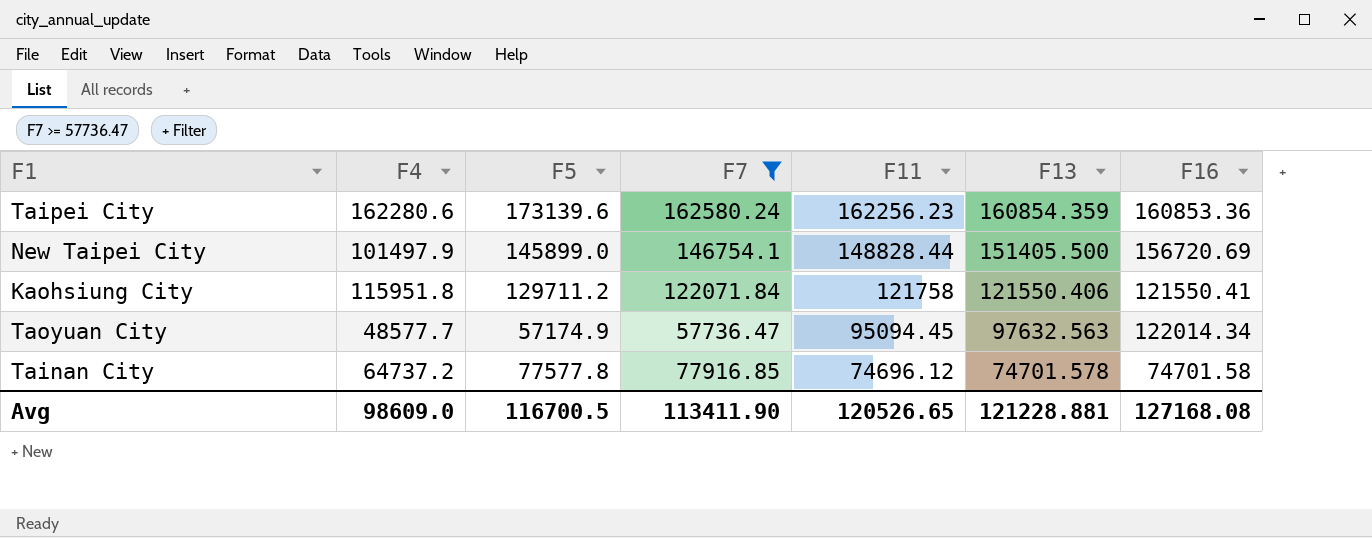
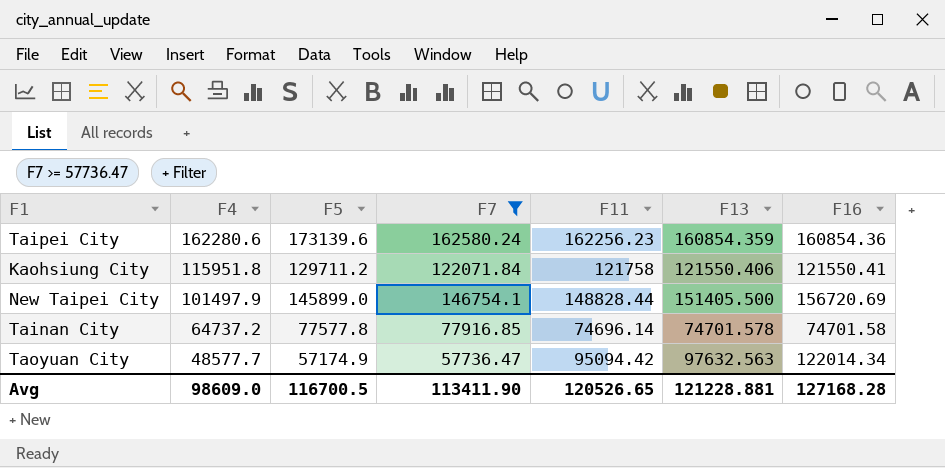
row order: F11 descending -> F4 descending
Taipei City | F16: 160853.36 -> 160854.36
Tainan City | F11: 74696.12 -> 74696.14
Taoyuan City | F11: 95094.45 -> 95094.42
Avg | F16: 127168.08 -> 127168.28

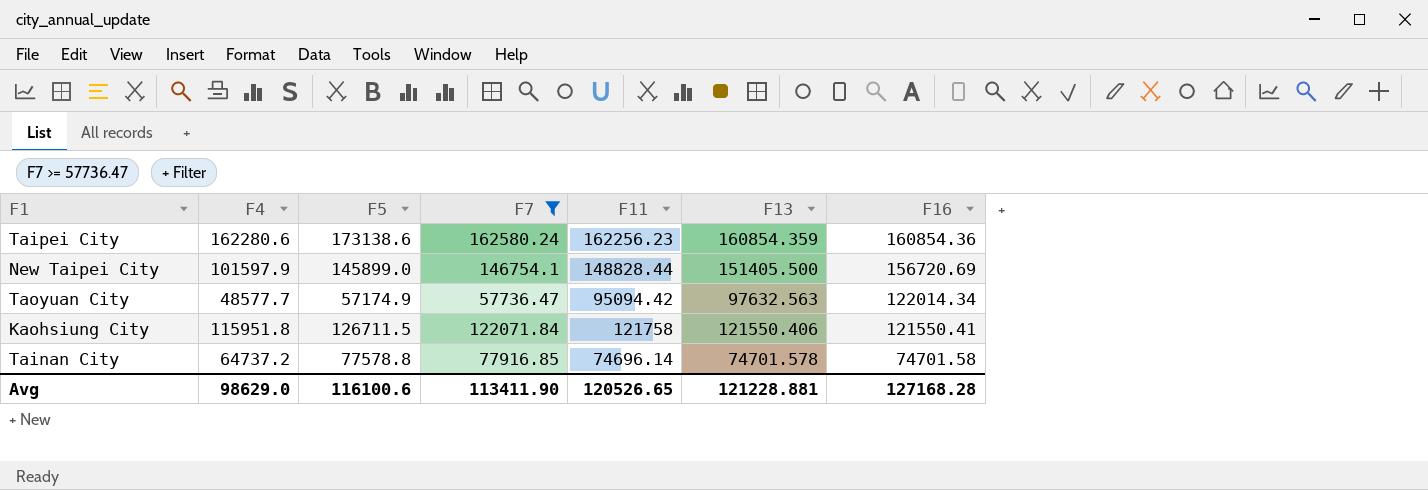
row order: F4 descending -> F16 descending
Taipei City | F5: 173139.6 -> 173138.6
New Taipei City | F4: 101497.9 -> 101597.9
Kaohsiung City | F5: 129711.2 -> 126711.5
Tainan City | F5: 77577.8 -> 77578.8
Avg | F4: 98609.0 -> 98629.0
Avg | F5: 116700.5 -> 116100.6

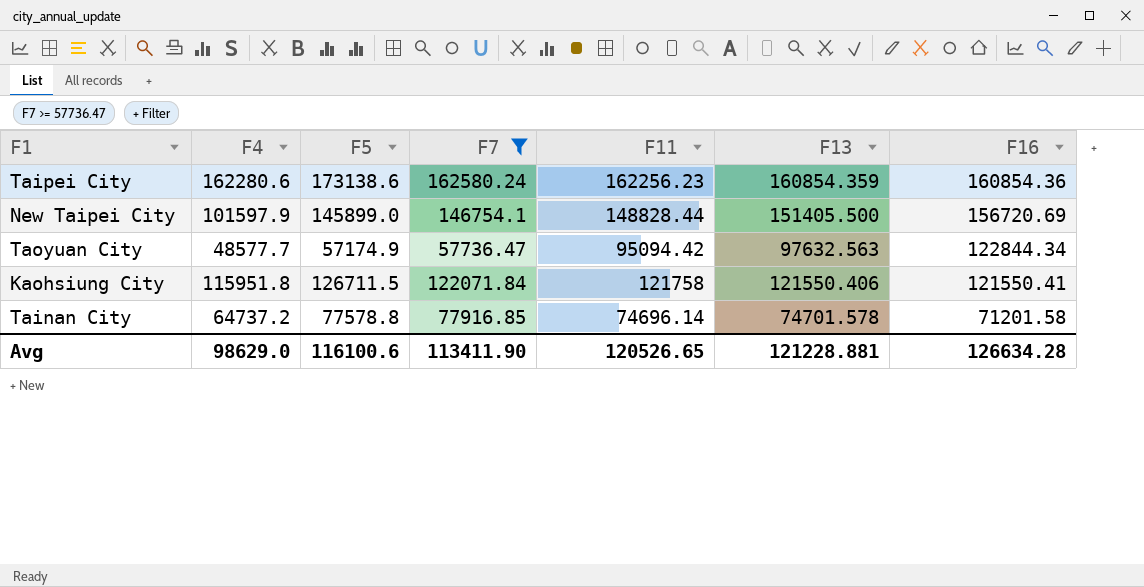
Taoyuan City | F16: 122014.34 -> 122844.34
Tainan City | F16: 74701.58 -> 71201.58
Avg | F16: 127168.28 -> 126634.28

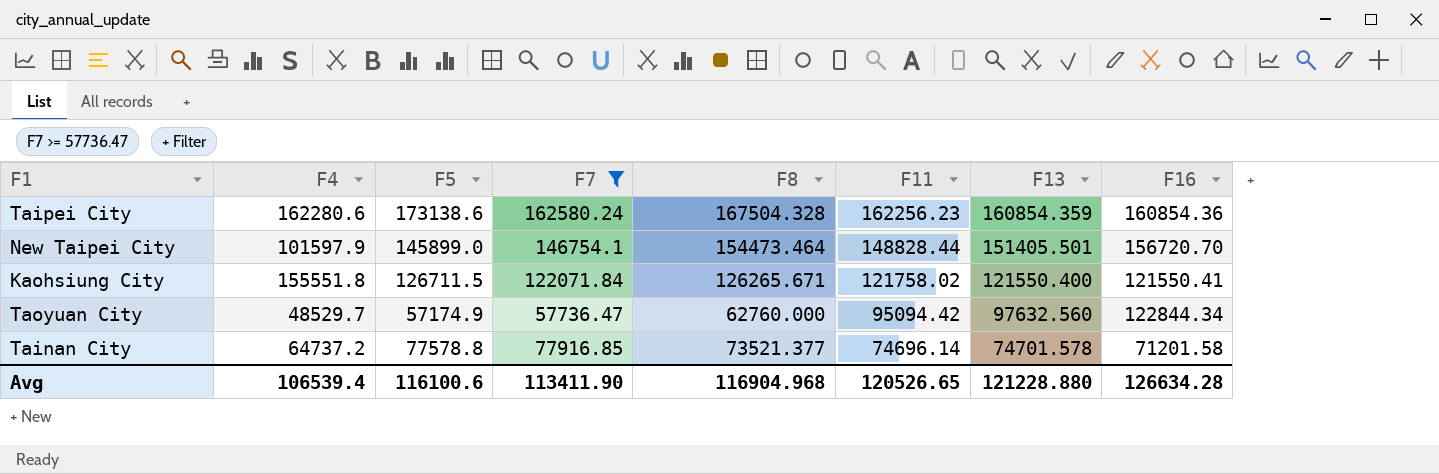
row order: F16 descending -> F11 descending
column F8 | position: none -> 5
New Taipei City | F13: 151405.500 -> 151405.501
New Taipei City | F16: 156720.69 -> 156720.70
Kaohsiung City | F4: 115951.8 -> 155551.8
Kaohsiung City | F11: 121758 -> 121758.02
Kaohsiung City | F13: 121550.406 -> 121550.400
Taoyuan City | F4: 48577.7 -> 48529.7
Taoyuan City | F13: 97632.563 -> 97632.560
Avg | F4: 98629.0 -> 106539.4
Avg | F13: 121228.881 -> 121228.880

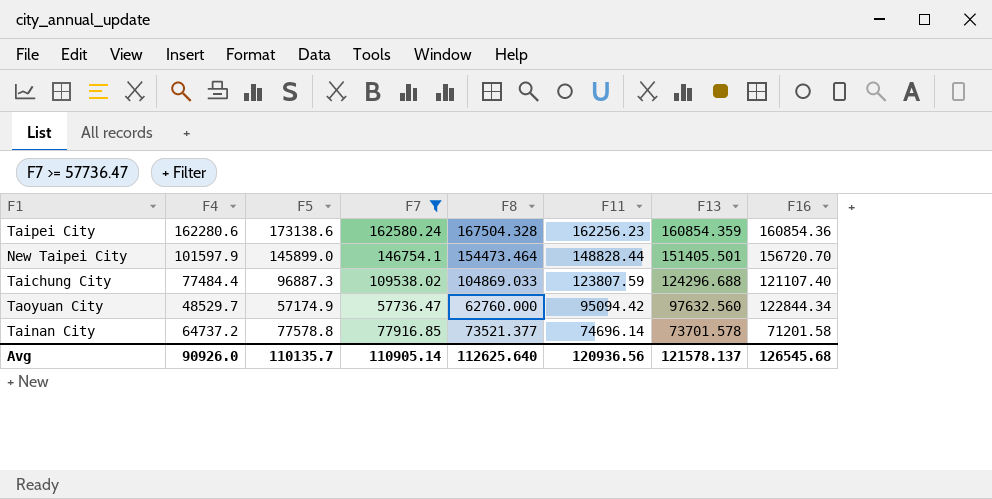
row Kaohsiung City: 155551.8 | 126711.5 | 122071.84 | 126265.671 | 121758.02 | 121550.400 | 121550.41 -> none
row Taichung City: none -> 77484.4 | 96887.3 | 109538.02 | 104869.033 | 123807.59 | 124296.688 | 121107.40
Tainan City | F13: 74701.578 -> 73701.578
Avg | F4: 106539.4 -> 90926.0
Avg | F5: 116100.6 -> 110135.7
Avg | F7: 113411.90 -> 110905.14
Avg | F8: 116904.968 -> 112625.640
Avg | F11: 120526.65 -> 120936.56
Avg | F13: 121228.880 -> 121578.137
Avg | F16: 126634.28 -> 126545.68

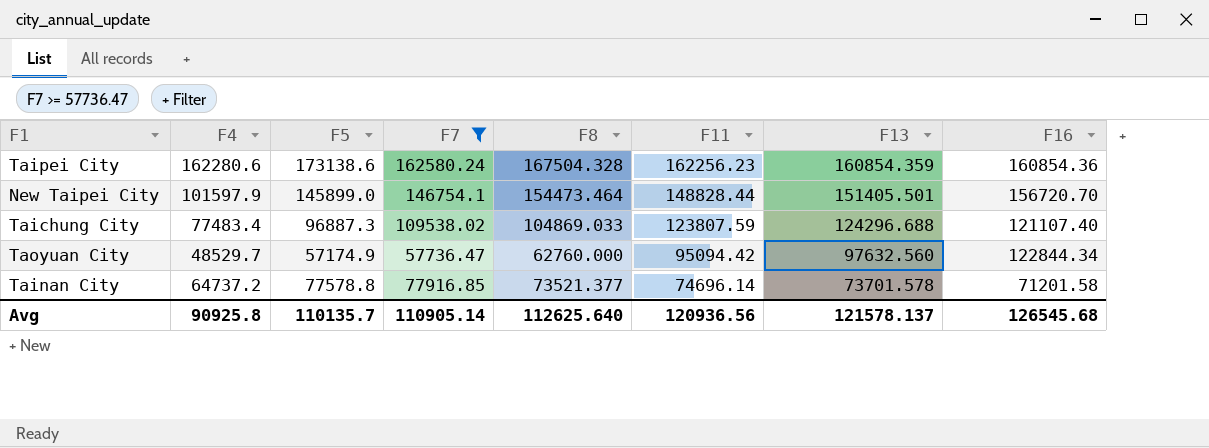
Taichung City | F4: 77484.4 -> 77483.4
Avg | F4: 90926.0 -> 90925.8

